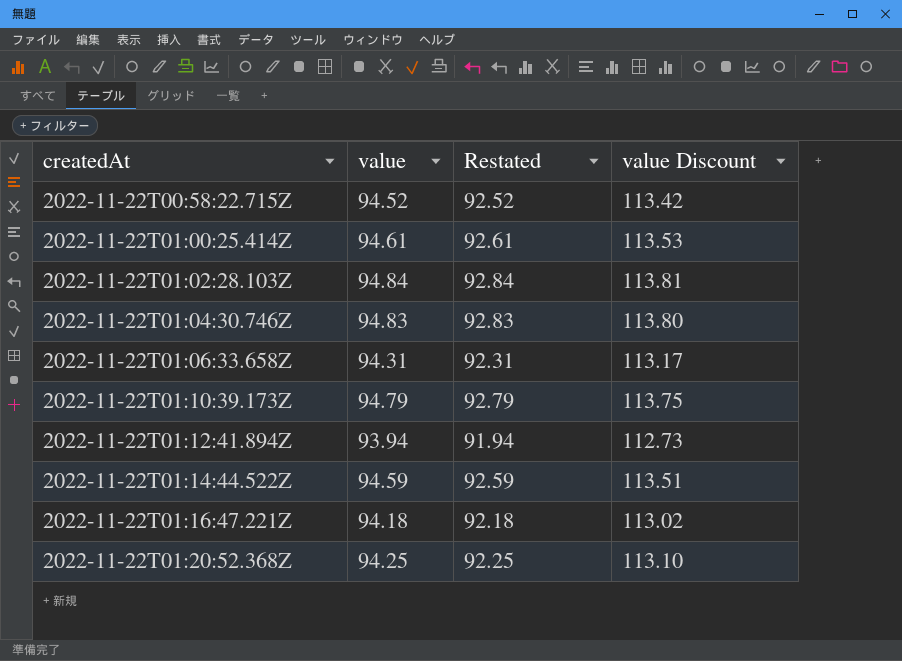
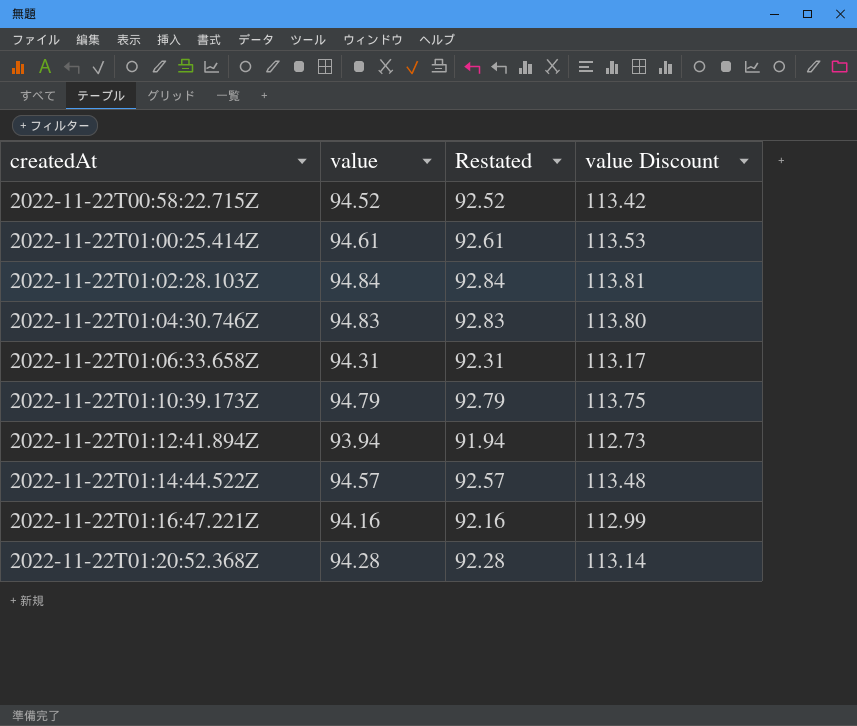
2022-11-22T01:14:44.522Z | value: 94.59 -> 94.57
2022-11-22T01:14:44.522Z | Restated: 92.59 -> 92.57
2022-11-22T01:14:44.522Z | value Discount: 113.51 -> 113.48
2022-11-22T01:16:47.221Z | value: 94.18 -> 94.16
2022-11-22T01:16:47.221Z | Restated: 92.18 -> 92.16
2022-11-22T01:16:47.221Z | value Discount: 113.02 -> 112.99
2022-11-22T01:20:52.368Z | value: 94.25 -> 94.28
2022-11-22T01:20:52.368Z | Restated: 92.25 -> 92.28
2022-11-22T01:20:52.368Z | value Discount: 113.10 -> 113.14

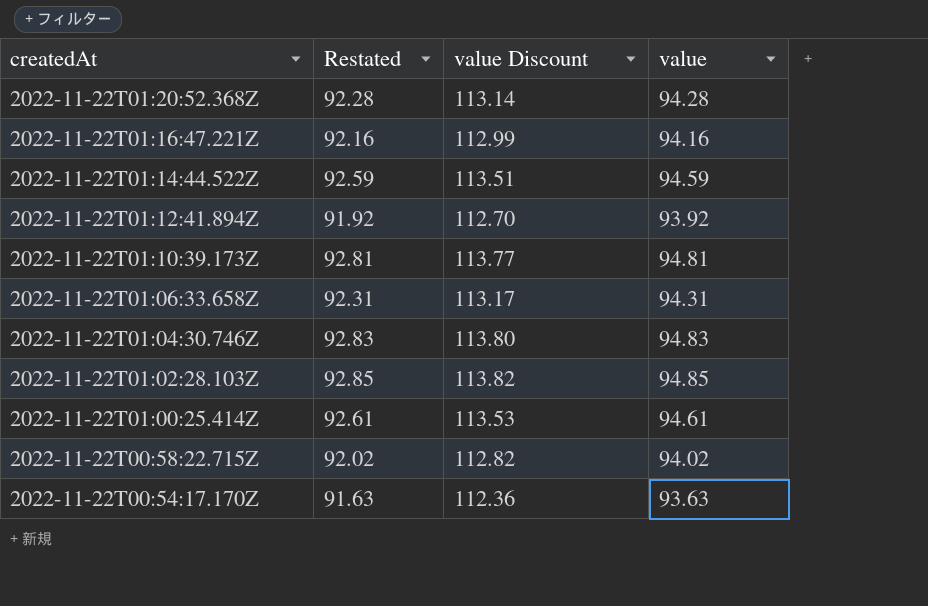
row order: createdAt ascending -> createdAt descending
column value | position: 2 -> 4
2022-11-22T01:14:44.522Z | Restated: 92.57 -> 92.59
2022-11-22T01:14:44.522Z | value Discount: 113.48 -> 113.51
2022-11-22T01:14:44.522Z | value: 94.57 -> 94.59
2022-11-22T01:12:41.894Z | Restated: 91.94 -> 91.92
2022-11-22T01:12:41.894Z | value Discount: 112.73 -> 112.70
2022-11-22T01:12:41.894Z | value: 93.94 -> 93.92
2022-11-22T01:10:39.173Z | Restated: 92.79 -> 92.81
2022-11-22T01:10:39.173Z | value Discount: 113.75 -> 113.77
2022-11-22T01:10:39.173Z | value: 94.79 -> 94.81
2022-11-22T01:02:28.103Z | Restated: 92.84 -> 92.85
2022-11-22T01:02:28.103Z | value Discount: 113.81 -> 113.82
2022-11-22T01:02:28.103Z | value: 94.84 -> 94.85
2022-11-22T00:58:22.715Z | Restated: 92.52 -> 92.02
2022-11-22T00:58:22.715Z | value Discount: 113.42 -> 112.82
2022-11-22T00:58:22.715Z | value: 94.52 -> 94.02
row 2022-11-22T00:54:17.170Z: none -> 91.63 | 112.36 | 93.63

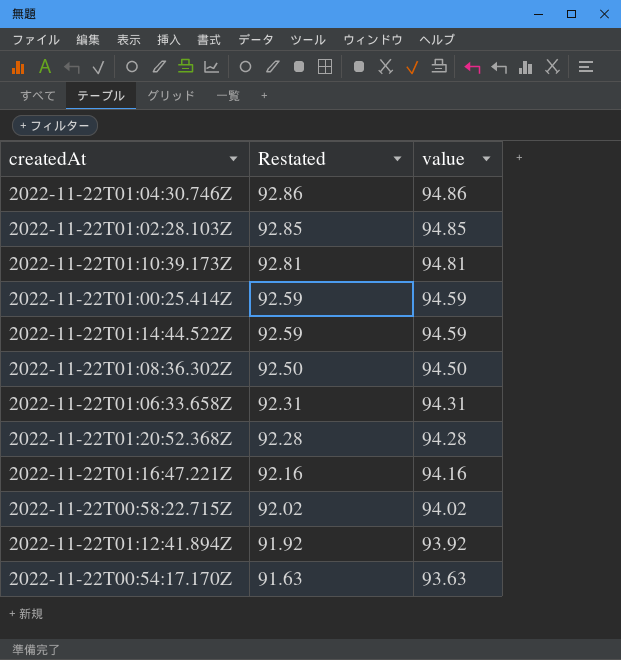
row order: createdAt descending -> Restated descending
column value Discount | formula: [value] * 1.2 -> none
2022-11-22T01:04:30.746Z | Restated: 92.83 -> 92.86
2022-11-22T01:04:30.746Z | value: 94.83 -> 94.86
2022-11-22T01:00:25.414Z | Restated: 92.61 -> 92.59
2022-11-22T01:00:25.414Z | value: 94.61 -> 94.59
row 2022-11-22T01:08:36.302Z: none -> 92.50 | 94.50

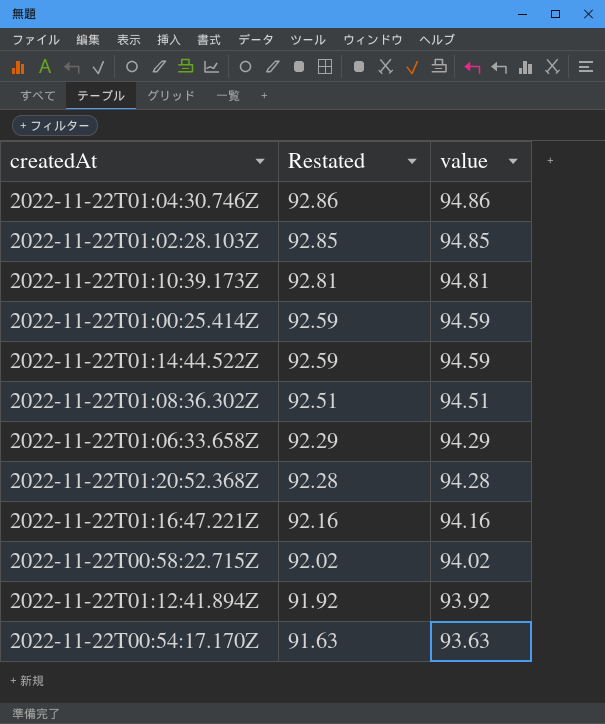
2022-11-22T01:08:36.302Z | Restated: 92.50 -> 92.51
2022-11-22T01:08:36.302Z | value: 94.50 -> 94.51
2022-11-22T01:06:33.658Z | Restated: 92.31 -> 92.29
2022-11-22T01:06:33.658Z | value: 94.31 -> 94.29

